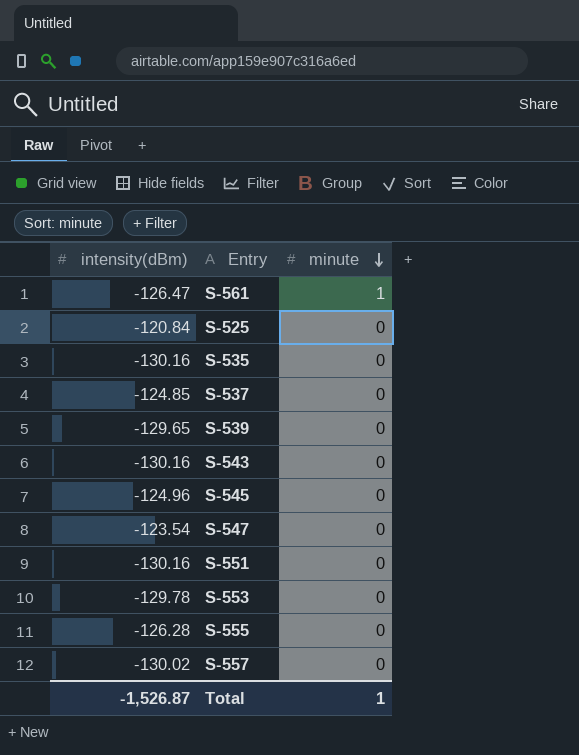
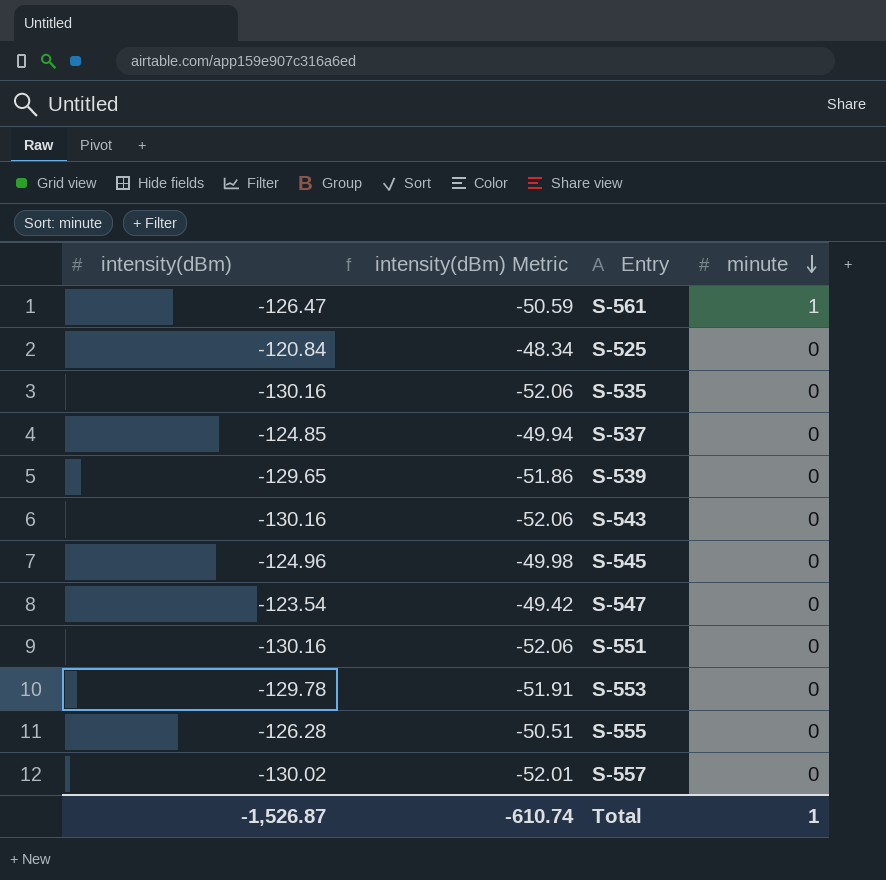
column intensity(dBm) Metric | formula: none -> [intensity(dBm)] * 0.4

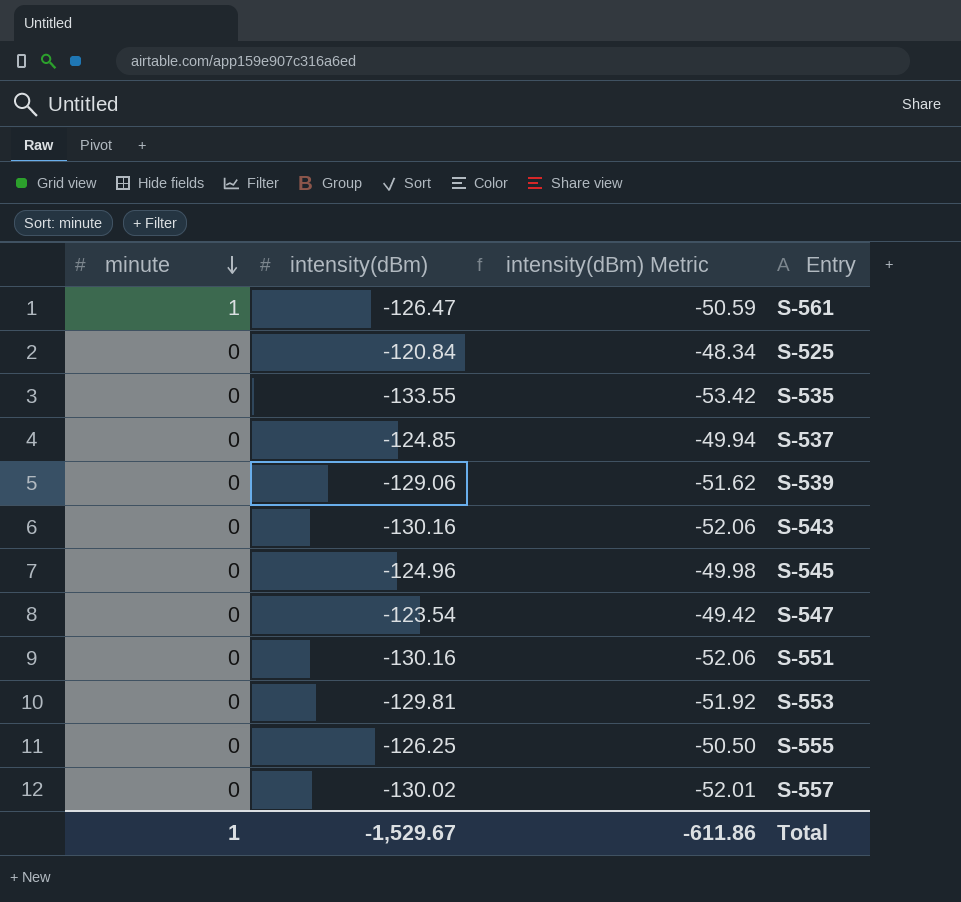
column minute | position: 4 -> 1
S-535 | intensity(dBm): -130.16 -> -133.55
S-535 | intensity(dBm) Metric: -52.06 -> -53.42
S-539 | intensity(dBm): -129.65 -> -129.06
S-539 | intensity(dBm) Metric: -51.86 -> -51.62
S-553 | intensity(dBm): -129.78 -> -129.81
S-553 | intensity(dBm) Metric: -51.91 -> -51.92
S-555 | intensity(dBm): -126.28 -> -126.25
S-555 | intensity(dBm) Metric: -50.51 -> -50.50
Total | intensity(dBm): -1,526.87 -> -1,529.67
Total | intensity(dBm) Metric: -610.74 -> -611.86

